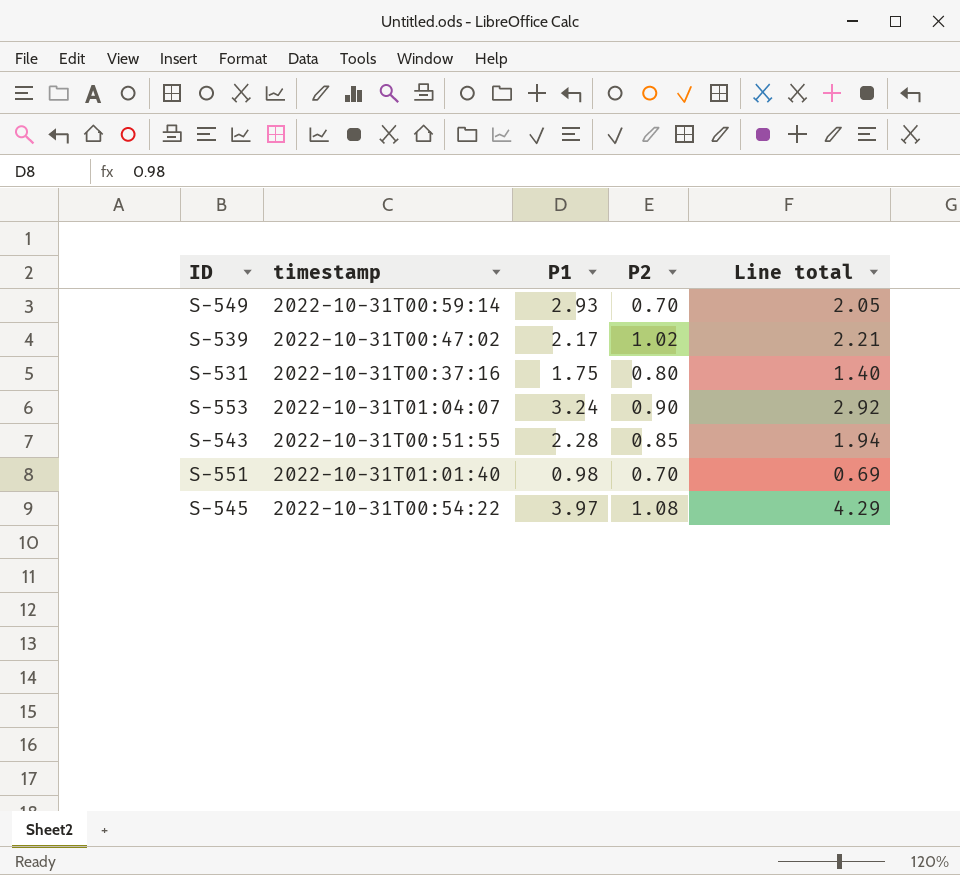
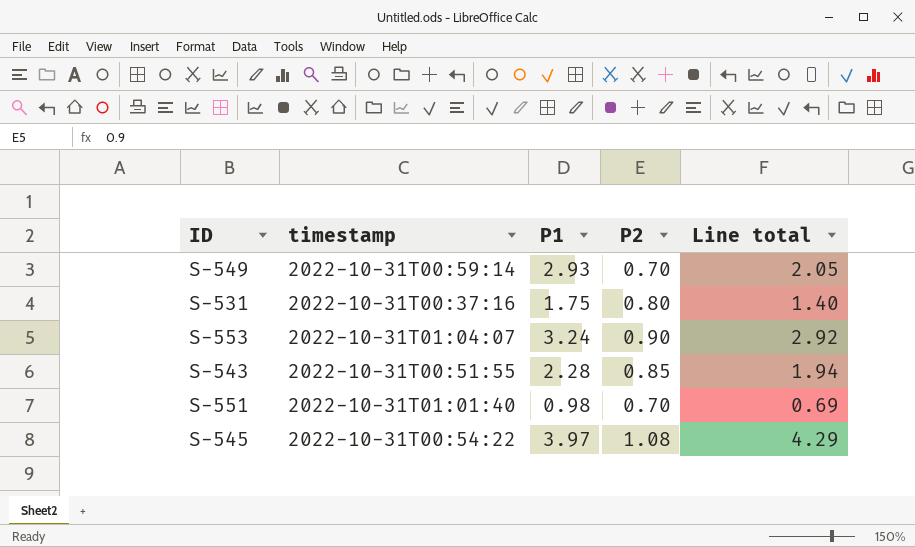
row S-539: 2022-10-31T00:47:02 | 2.17 | 1.02 | 2.21 -> none

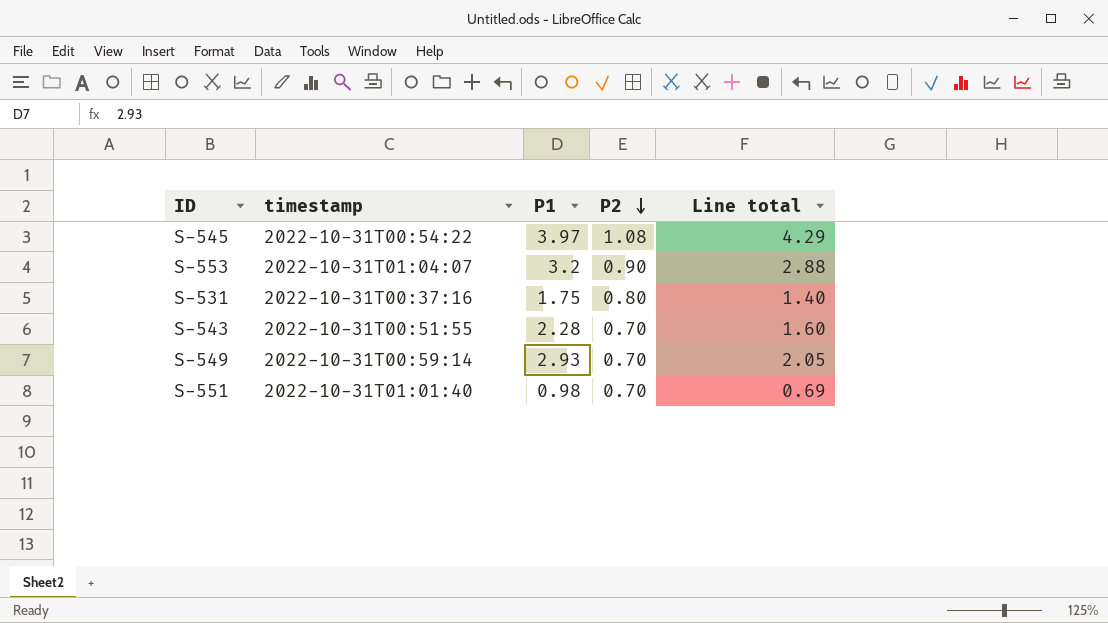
row order: none -> P2 descending
S-553 | P1: 3.24 -> 3.2
S-553 | Line total: 2.92 -> 2.88
S-543 | P2: 0.85 -> 0.70
S-543 | Line total: 1.94 -> 1.60

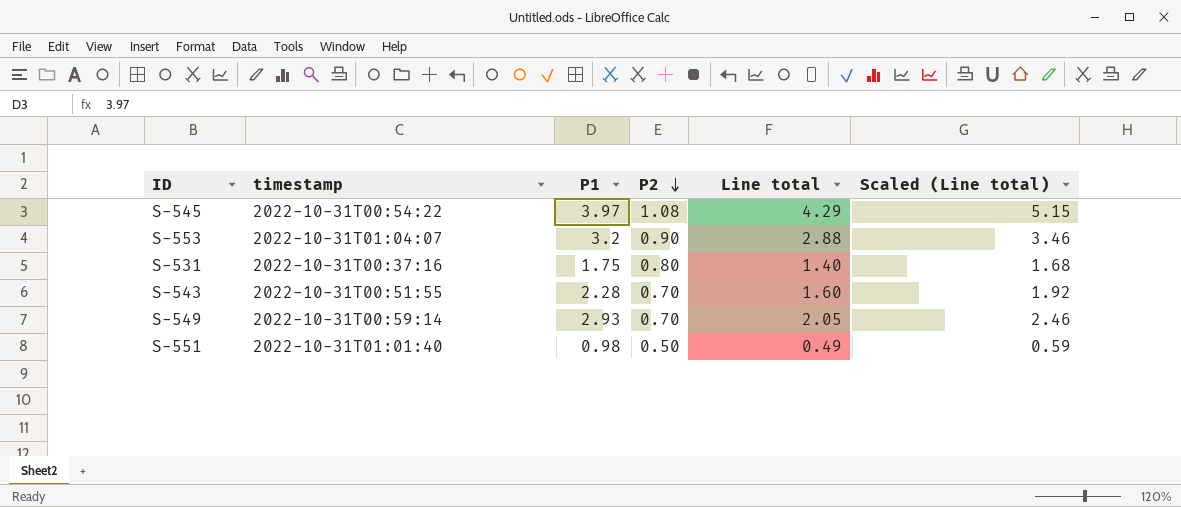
column Scaled (Line total) | formula: none -> [Line total] * 1.2
S-551 | P2: 0.70 -> 0.50
S-551 | Line total: 0.69 -> 0.49

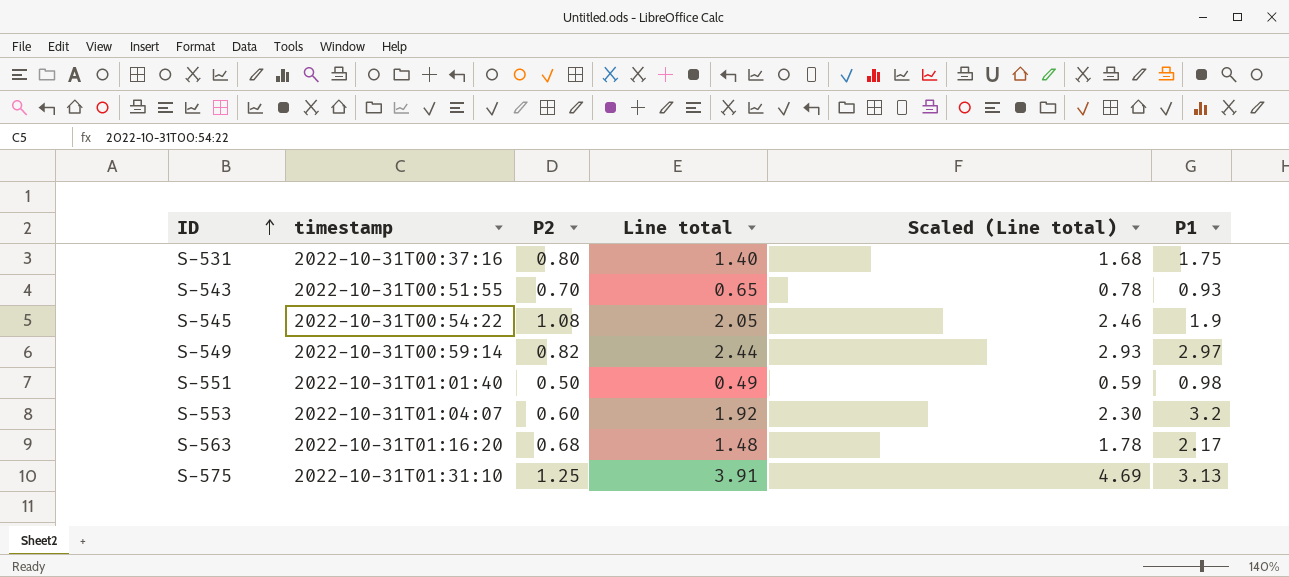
row order: P2 descending -> ID ascending
column P1 | position: 3 -> 6
S-543 | Line total: 1.60 -> 0.65
S-543 | Scaled (Line total): 1.92 -> 0.78
S-543 | P1: 2.28 -> 0.93
S-545 | Line total: 4.29 -> 2.05
S-545 | Scaled (Line total): 5.15 -> 2.46
S-545 | P1: 3.97 -> 1.9
S-549 | P2: 0.70 -> 0.82
S-549 | Line total: 2.05 -> 2.44
S-549 | Scaled (Line total): 2.46 -> 2.93
S-549 | P1: 2.93 -> 2.97
S-553 | P2: 0.90 -> 0.60
S-553 | Line total: 2.88 -> 1.92
S-553 | Scaled (Line total): 3.46 -> 2.30
row S-563: none -> 2022-10-31T01:16:20 | 0.68 | 1.48 | 1.78 | 2.17
row S-575: none -> 2022-10-31T01:31:10 | 1.25 | 3.91 | 4.69 | 3.13

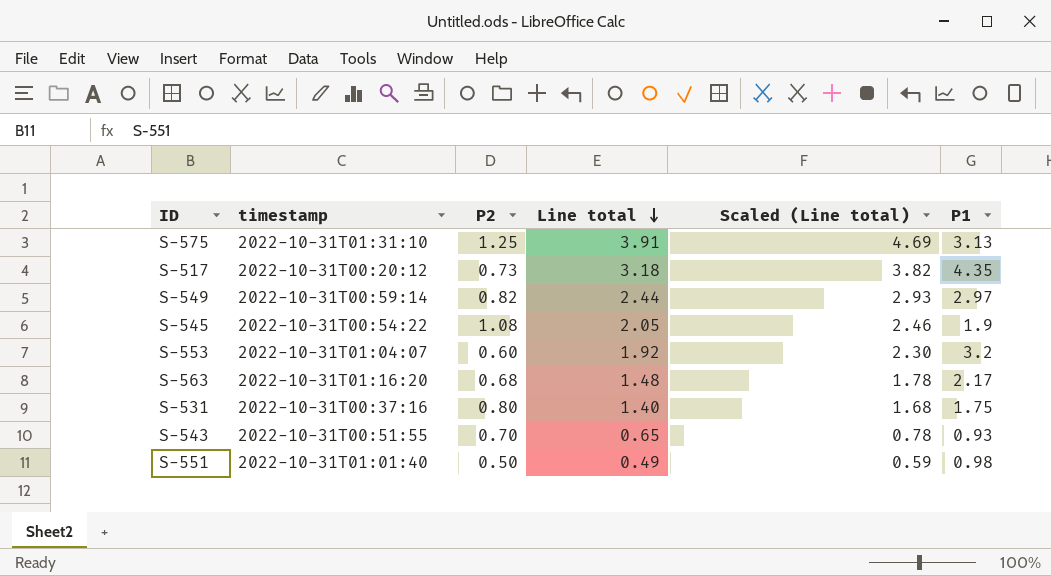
row order: ID ascending -> Line total descending
row S-517: none -> 2022-10-31T00:20:12 | 0.73 | 3.18 | 3.82 | 4.35

